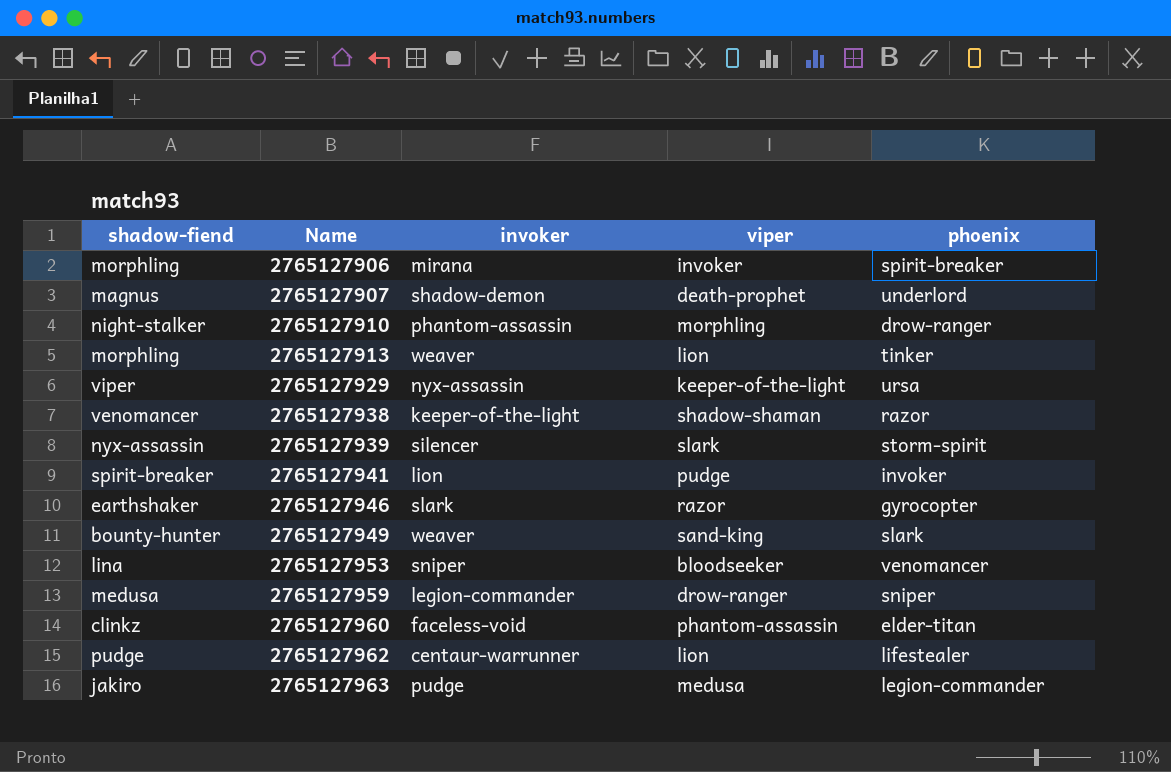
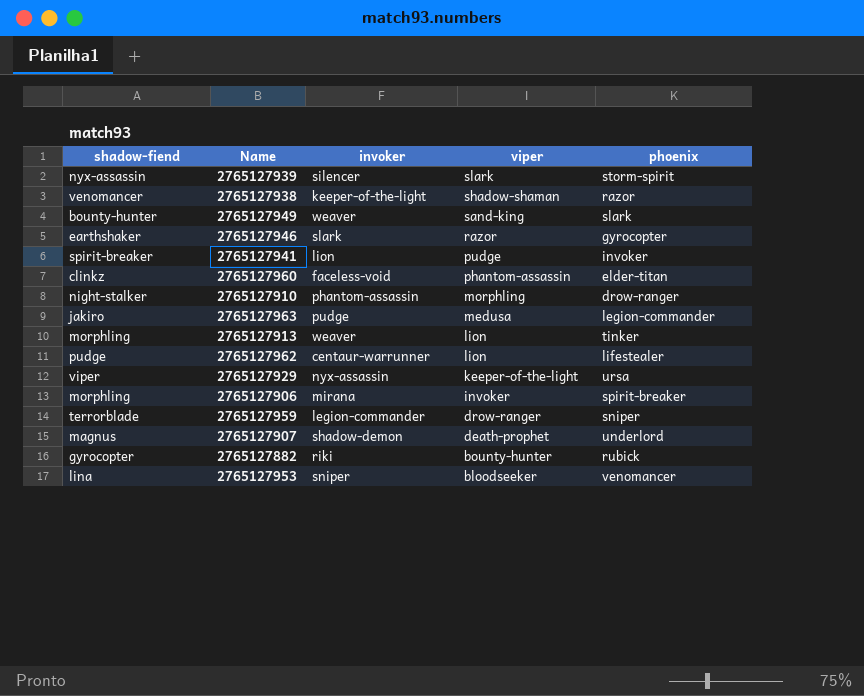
row order: Name ascending -> viper descending
2765127959 | shadow-fiend: medusa -> terrorblade
row 2765127882: none -> gyrocopter | riki | bounty-hunter | rubick

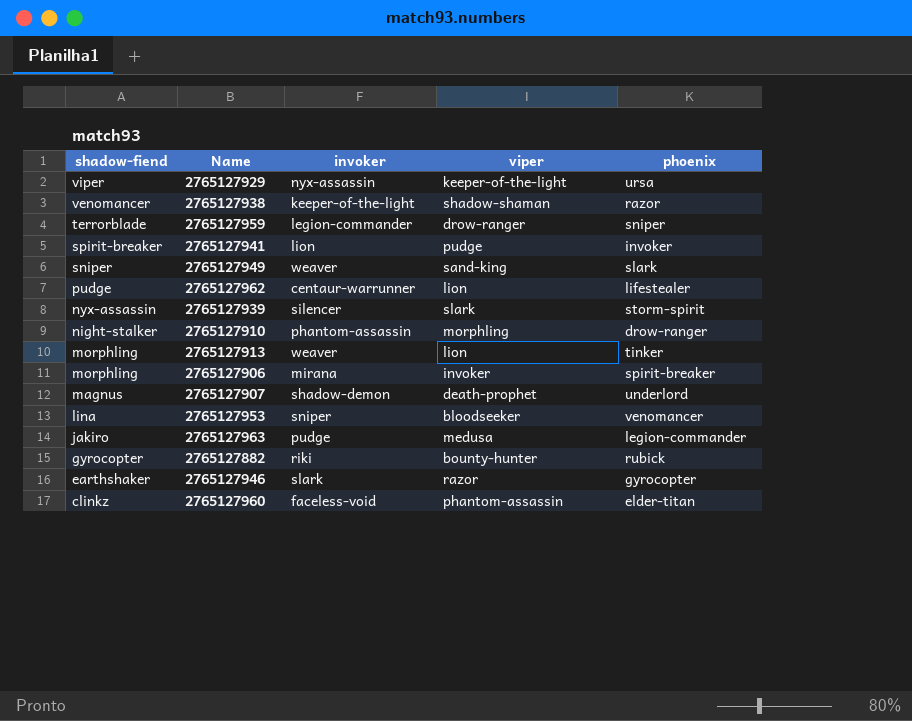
row order: viper descending -> shadow-fiend descending
2765127949 | shadow-fiend: bounty-hunter -> sniper

